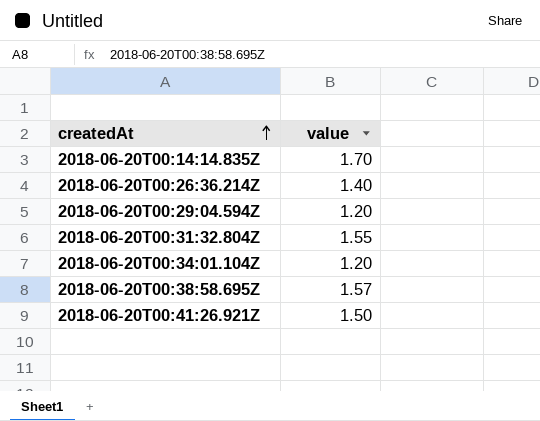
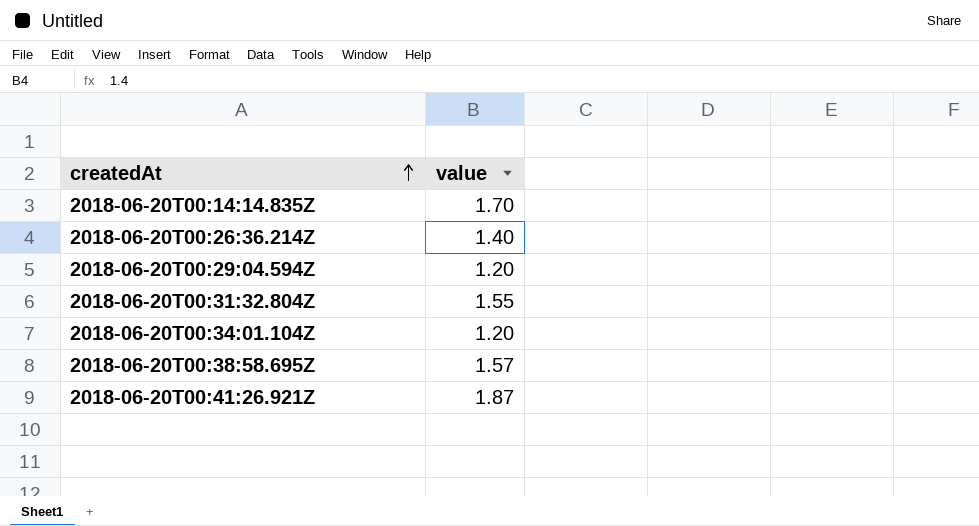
2018-06-20T00:41:26.921Z | value: 1.50 -> 1.87

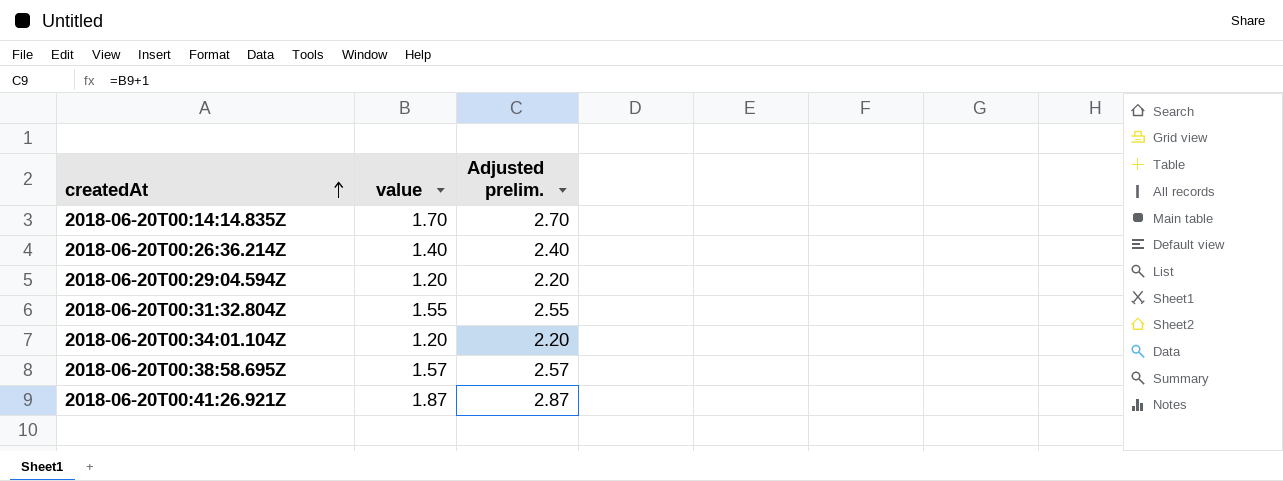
column Adjusted prelim. | formula: none -> [value] + 1

